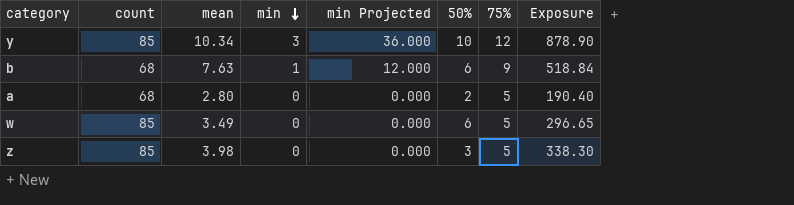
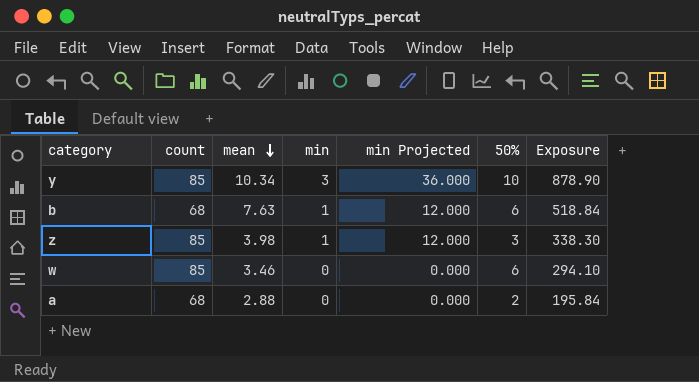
row order: min descending -> mean descending
column 75% | position: 7 -> none
z | min: 0 -> 1
z | min Projected: 0.000 -> 12.000
w | mean: 3.49 -> 3.46
w | Exposure: 296.65 -> 294.10
a | mean: 2.80 -> 2.88
a | Exposure: 190.40 -> 195.84

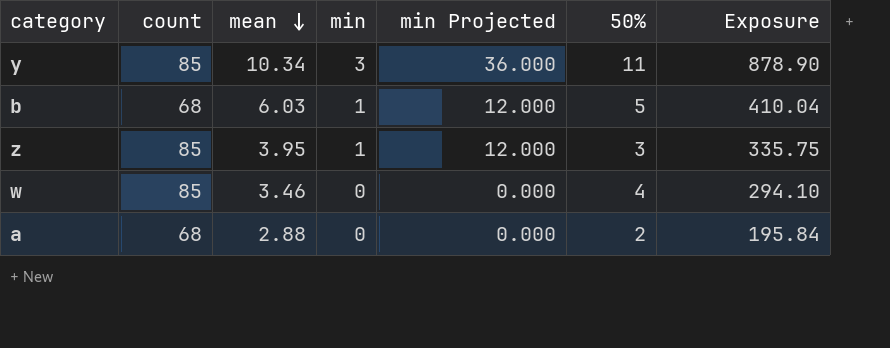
y | 50%: 10 -> 11
b | mean: 7.63 -> 6.03
b | 50%: 6 -> 5
b | Exposure: 518.84 -> 410.04
z | mean: 3.98 -> 3.95
z | Exposure: 338.30 -> 335.75
w | 50%: 6 -> 4

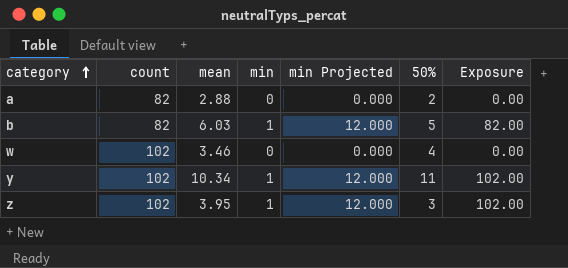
row order: mean descending -> category ascending
column Exposure | formula: [count] * [mean] -> [count] * [min]
a | count: 68 -> 82
b | count: 68 -> 82
w | count: 85 -> 102
y | count: 85 -> 102
y | min: 3 -> 1
y | min Projected: 36.000 -> 12.000
z | count: 85 -> 102

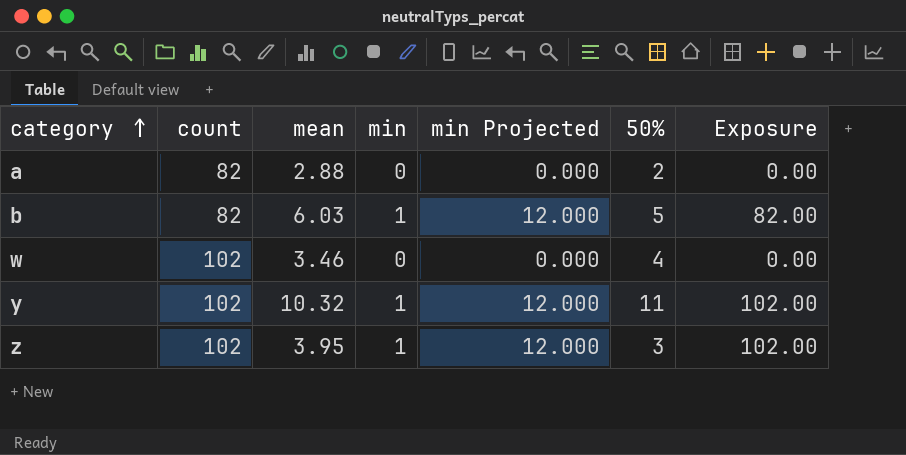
y | mean: 10.34 -> 10.32

